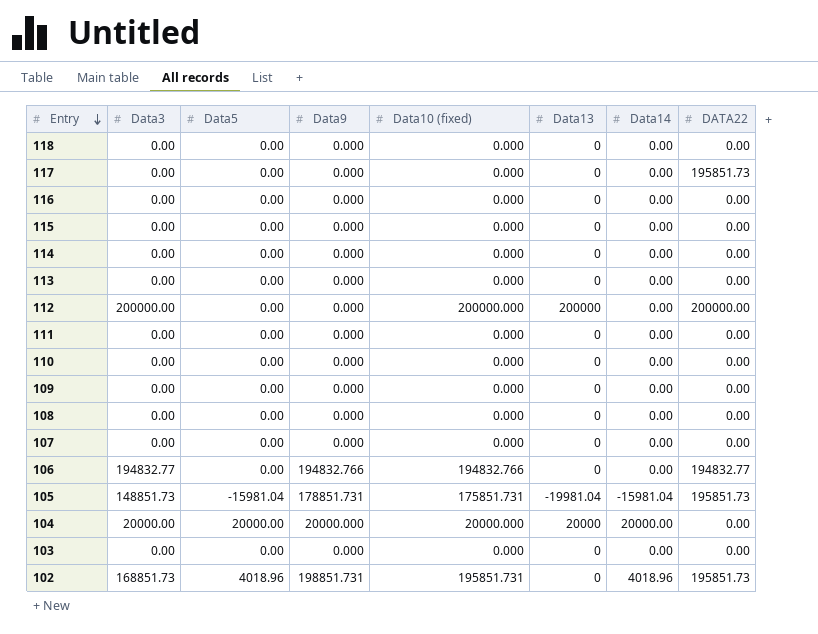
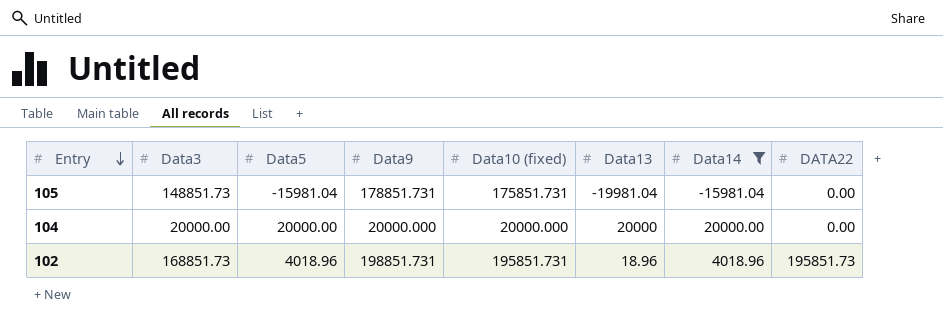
filter: none -> Data14 != 0.00
105 | DATA22: 195851.73 -> 0.00
102 | Data13: 0 -> 18.96

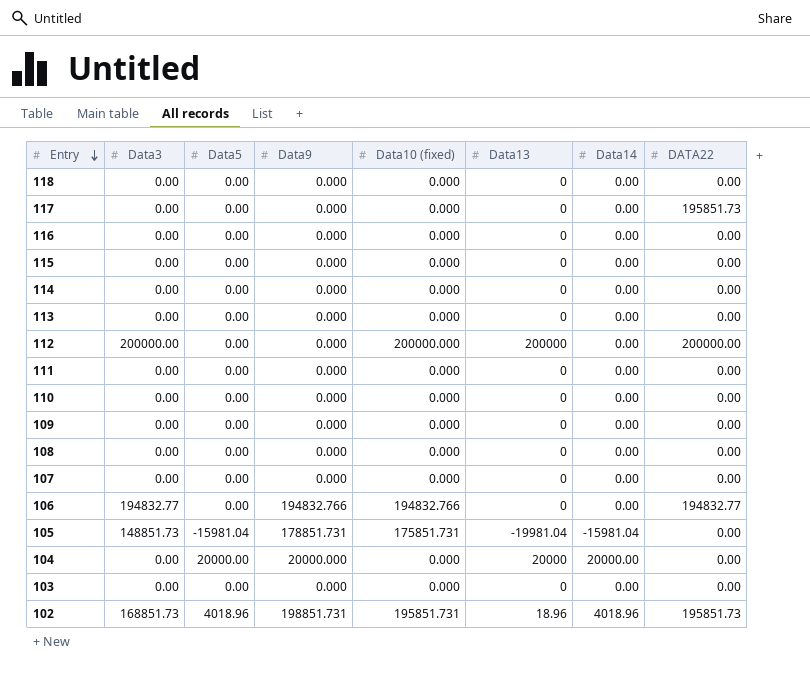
filter: Data14 != 0.00 -> none
104 | Data3: 20000.00 -> 0.00
104 | Data10 (fixed): 20000.000 -> 0.000

